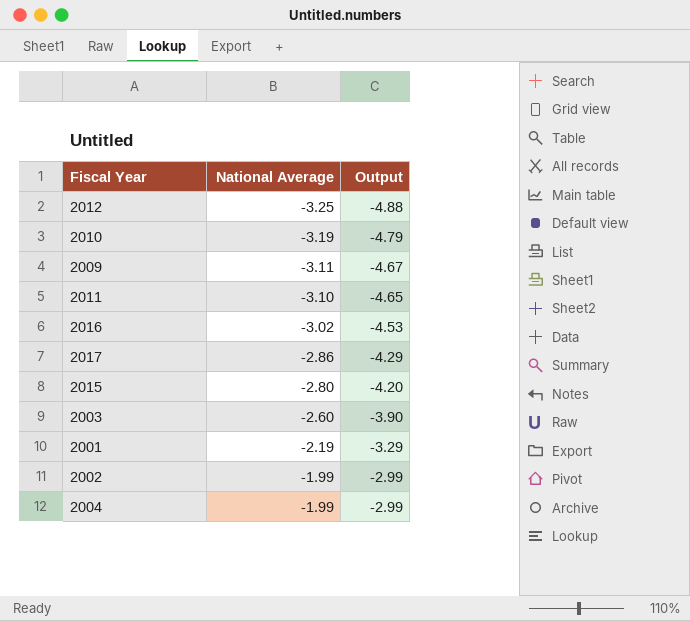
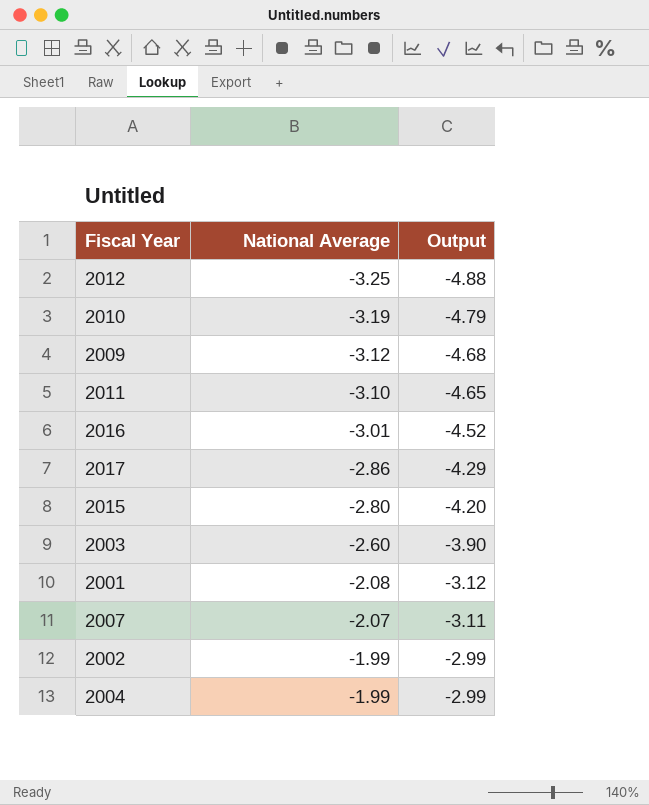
2009 | National Average: -3.11 -> -3.12
2009 | Output: -4.67 -> -4.68
2016 | National Average: -3.02 -> -3.01
2016 | Output: -4.53 -> -4.52
2001 | National Average: -2.19 -> -2.08
2001 | Output: -3.29 -> -3.12
row 2007: none -> -2.07 | -3.11

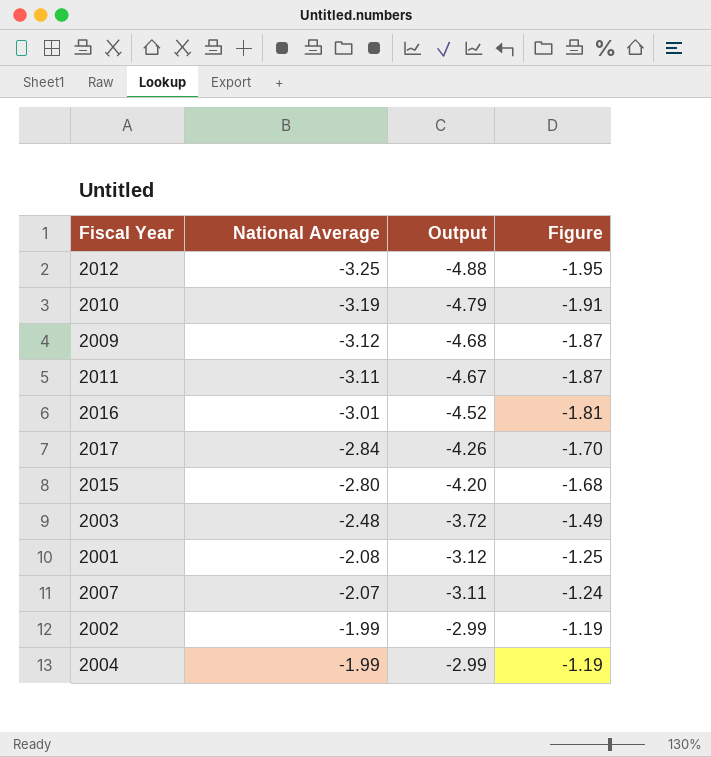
column Figure | formula: none -> [National Average] * 0.6
2011 | National Average: -3.10 -> -3.11
2011 | Output: -4.65 -> -4.67
2017 | National Average: -2.86 -> -2.84
2017 | Output: -4.29 -> -4.26
2003 | National Average: -2.60 -> -2.48
2003 | Output: -3.90 -> -3.72

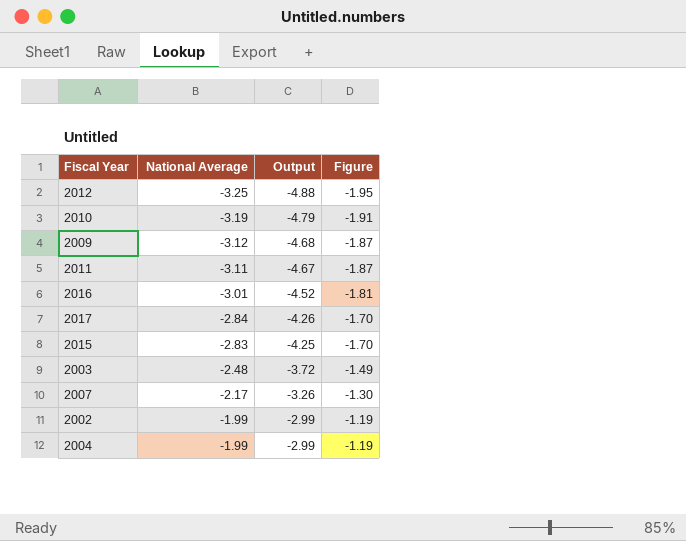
row 2001: -2.08 | -3.12 | -1.25 -> none
2015 | National Average: -2.80 -> -2.83
2015 | Output: -4.20 -> -4.25
2015 | Figure: -1.68 -> -1.70
2007 | National Average: -2.07 -> -2.17
2007 | Output: -3.11 -> -3.26
2007 | Figure: -1.24 -> -1.30

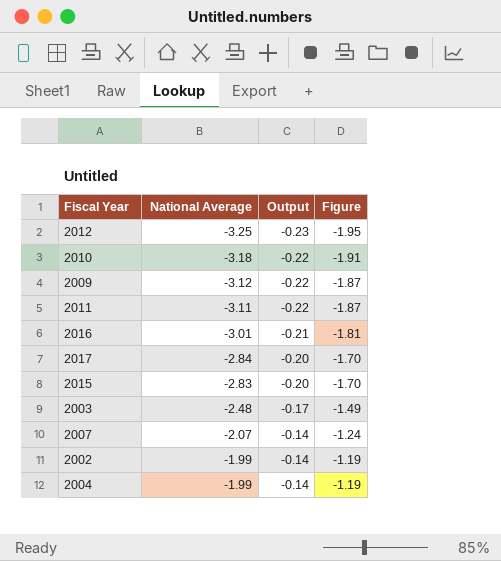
column Output | formula: [National Average] * 1.5 -> [National Average] * 0.07
2010 | National Average: -3.19 -> -3.18
2007 | National Average: -2.17 -> -2.07
2007 | Figure: -1.30 -> -1.24

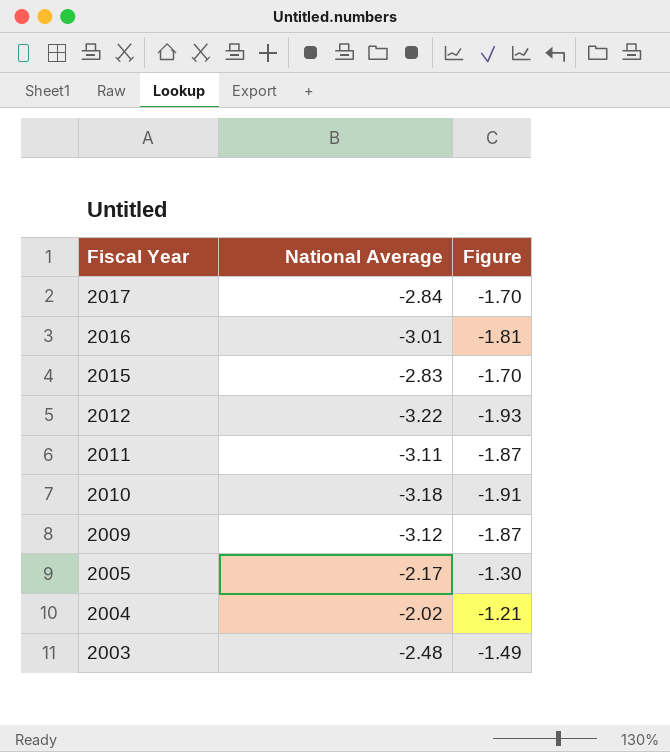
row order: National Average ascending -> Fiscal Year descending
column Output | formula: [National Average] * 0.07 -> none
row 2007: -2.07 | -0.14 | -1.24 -> none
row 2002: -1.99 | -0.14 | -1.19 -> none
2012 | National Average: -3.25 -> -3.22
2012 | Figure: -1.95 -> -1.93
row 2005: none -> -2.17 | -1.30
2004 | National Average: -1.99 -> -2.02
2004 | Figure: -1.19 -> -1.21

